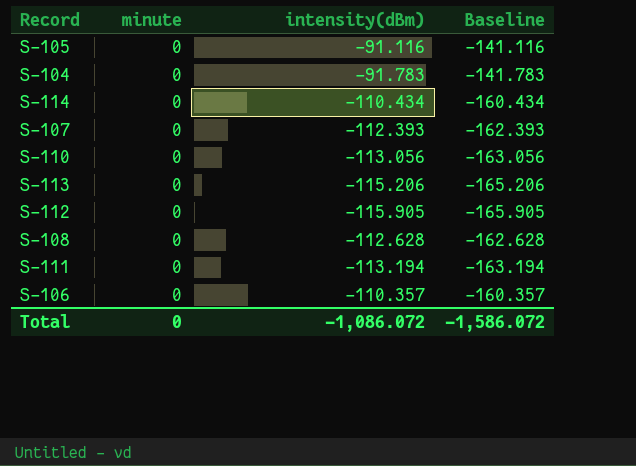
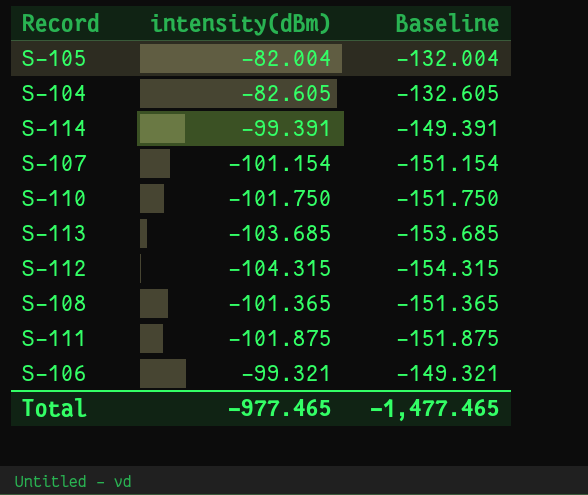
column minute | position: 2 -> none
S-105 | intensity(dBm): -91.116 -> -82.004
S-105 | Baseline: -141.116 -> -132.004
S-104 | intensity(dBm): -91.783 -> -82.605
S-104 | Baseline: -141.783 -> -132.605
S-114 | intensity(dBm): -110.434 -> -99.391
S-114 | Baseline: -160.434 -> -149.391
S-107 | intensity(dBm): -112.393 -> -101.154
S-107 | Baseline: -162.393 -> -151.154
S-110 | intensity(dBm): -113.056 -> -101.750
S-110 | Baseline: -163.056 -> -151.750
S-113 | intensity(dBm): -115.206 -> -103.685
S-113 | Baseline: -165.206 -> -153.685
S-112 | intensity(dBm): -115.905 -> -104.315
S-112 | Baseline: -165.905 -> -154.315
S-108 | intensity(dBm): -112.628 -> -101.365
S-108 | Baseline: -162.628 -> -151.365
S-111 | intensity(dBm): -113.194 -> -101.875
S-111 | Baseline: -163.194 -> -151.875
S-106 | intensity(dBm): -110.357 -> -99.321
S-106 | Baseline: -160.357 -> -149.321
Total | intensity(dBm): -1,086.072 -> -977.465
Total | Baseline: -1,586.072 -> -1,477.465

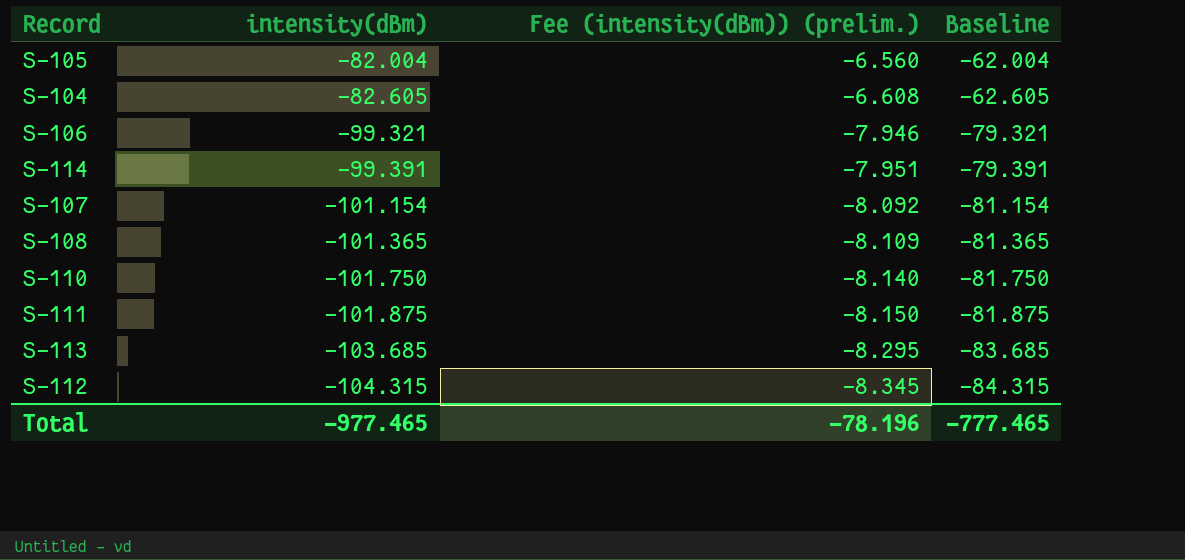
row order: none -> intensity(dBm) descending
column Fee (intensity(dBm)) (prelim.) | formula: none -> [intensity(dBm)] * 0.08
column Baseline | formula: [intensity(dBm)] - 50 -> [intensity(dBm)] + 20
Total | Baseline: -1,477.465 -> -777.465

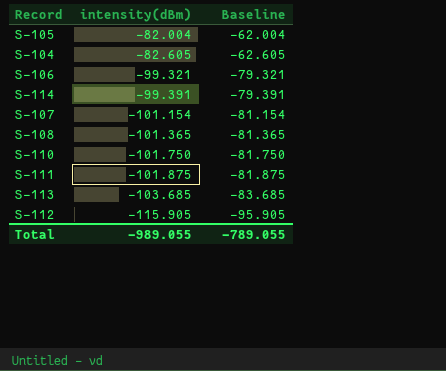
column Fee (intensity(dBm)) (prelim.) | formula: [intensity(dBm)] * 0.08 -> none
S-112 | intensity(dBm): -104.315 -> -115.905
S-112 | Baseline: -84.315 -> -95.905
Total | intensity(dBm): -977.465 -> -989.055
Total | Baseline: -777.465 -> -789.055

